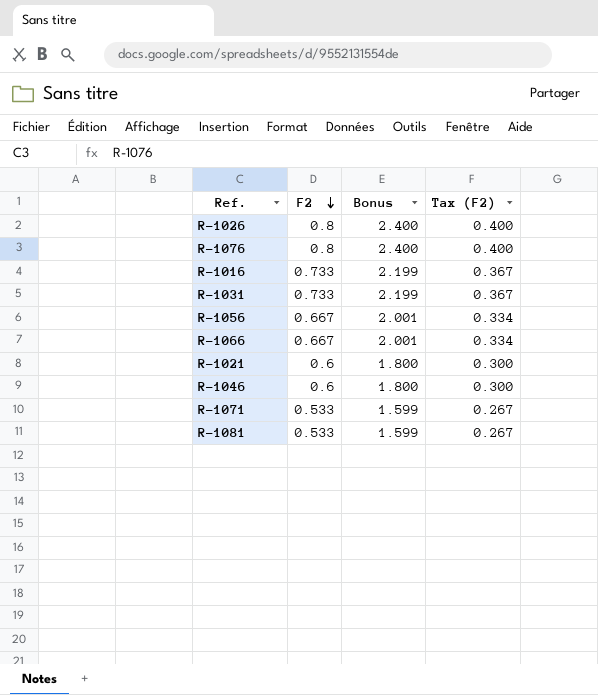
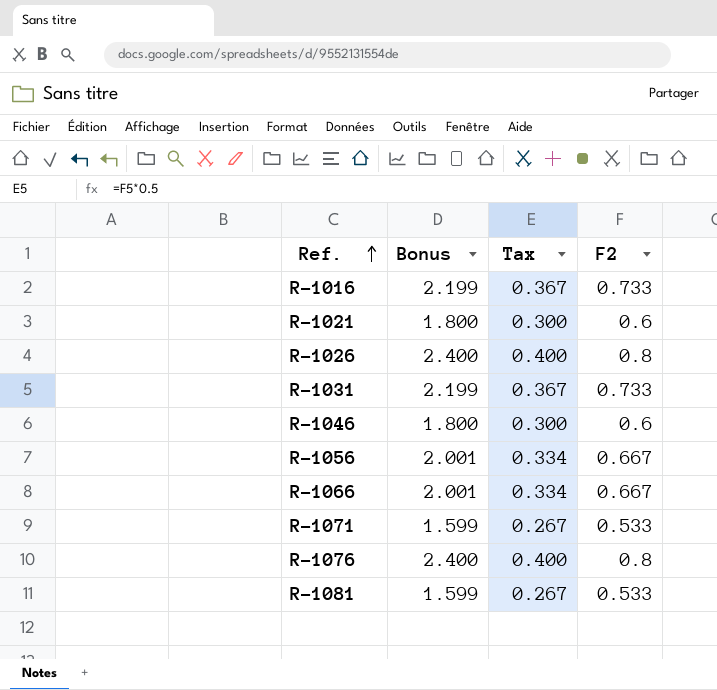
row order: F2 descending -> Ref. ascending
column name: Tax (F2) -> Tax
column F2 | position: 2 -> 4

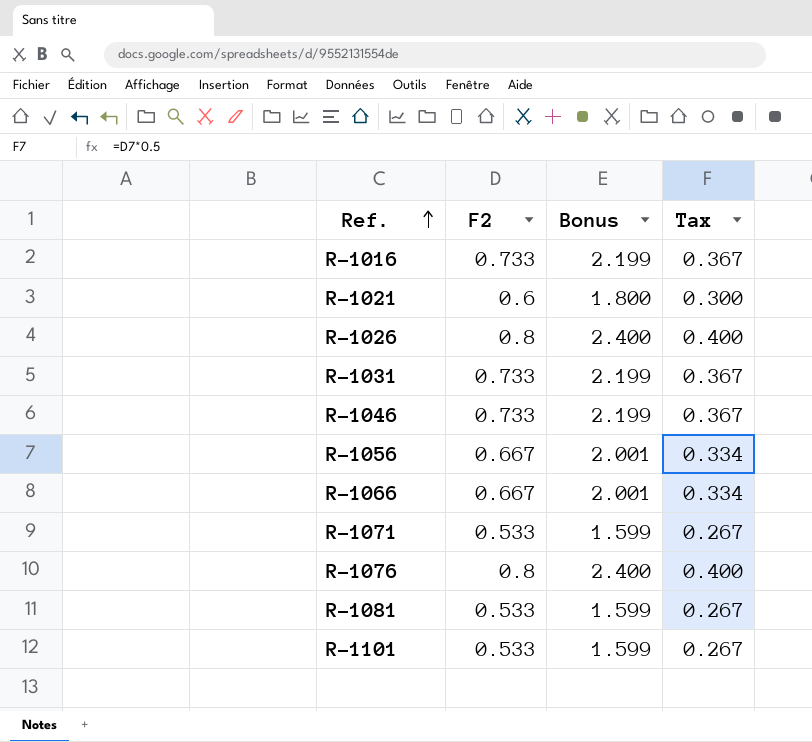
column F2 | position: 4 -> 2
R-1046 | F2: 0.6 -> 0.733
R-1046 | Bonus: 1.800 -> 2.199
R-1046 | Tax: 0.300 -> 0.367
row R-1101: none -> 0.533 | 1.599 | 0.267

